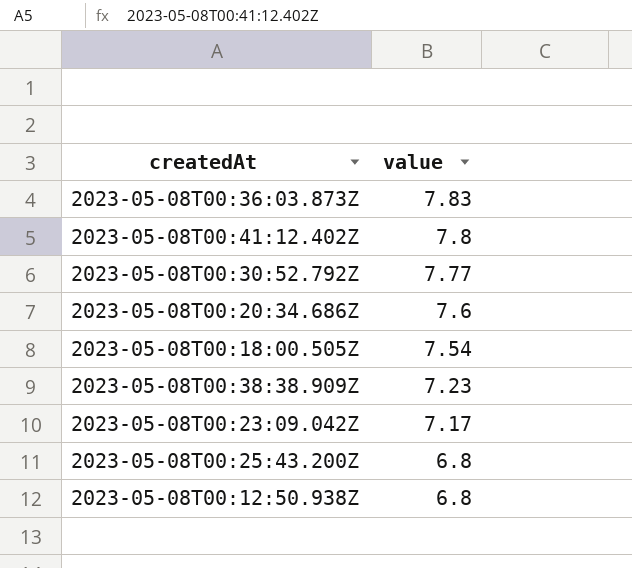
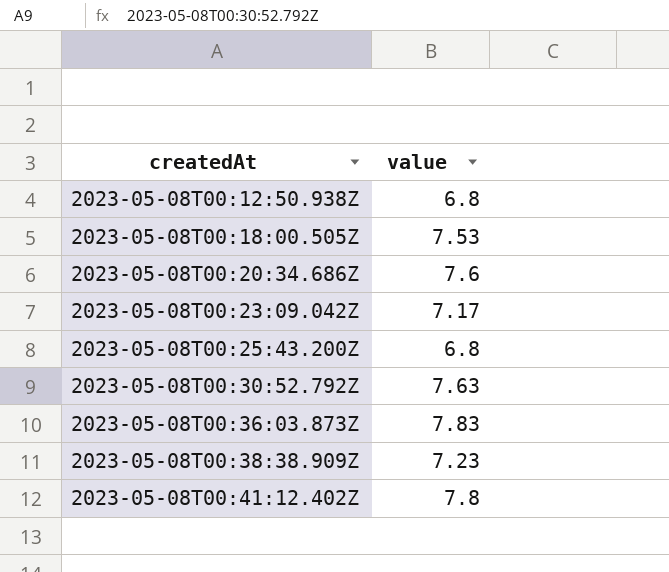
row order: value descending -> createdAt ascending
2023-05-08T00:18:00.505Z | value: 7.54 -> 7.53
2023-05-08T00:30:52.792Z | value: 7.77 -> 7.63

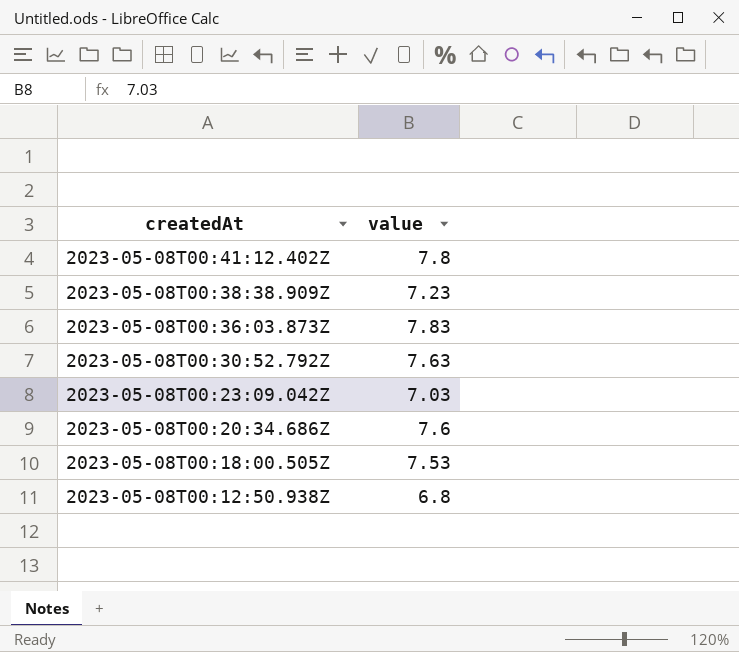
row order: createdAt ascending -> createdAt descending
row 2023-05-08T00:25:43.200Z: 6.8 -> none
2023-05-08T00:23:09.042Z | value: 7.17 -> 7.03

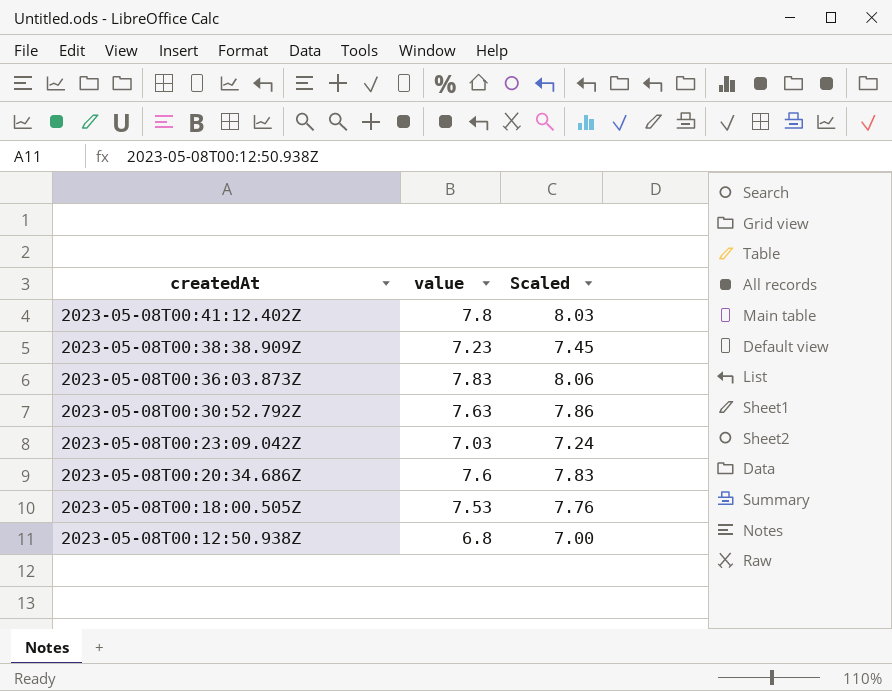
column Scaled | formula: none -> [value] * 1.03

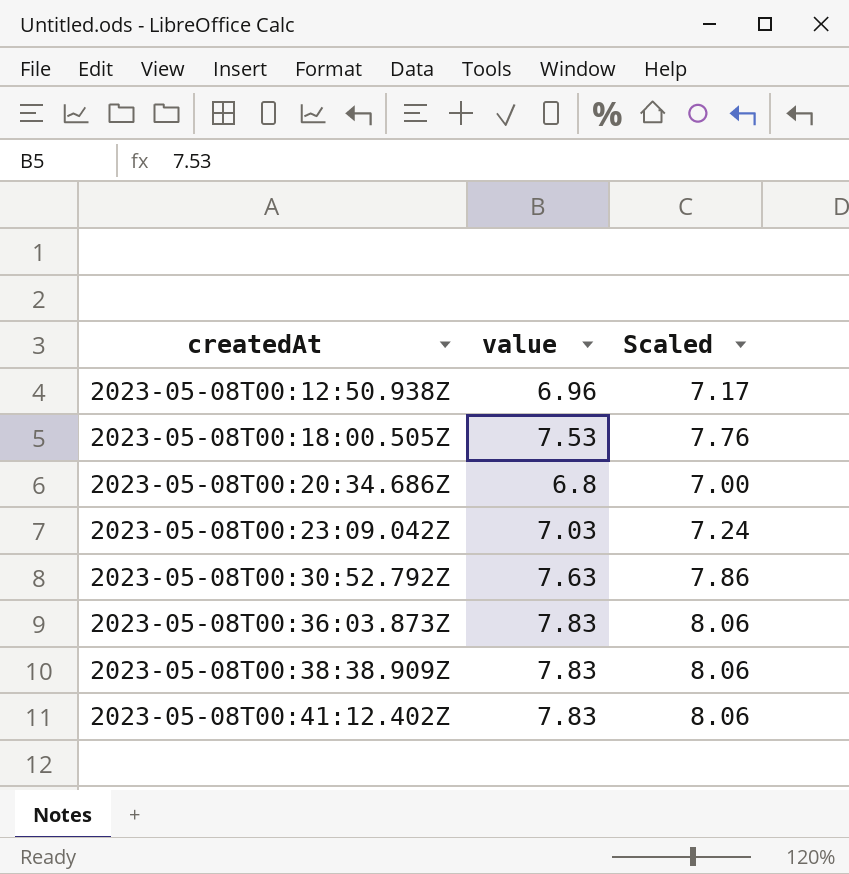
row order: createdAt descending -> createdAt ascending
2023-05-08T00:12:50.938Z | value: 6.8 -> 6.96
2023-05-08T00:12:50.938Z | Scaled: 7.00 -> 7.17
2023-05-08T00:20:34.686Z | value: 7.6 -> 6.8
2023-05-08T00:20:34.686Z | Scaled: 7.83 -> 7.00
2023-05-08T00:38:38.909Z | value: 7.23 -> 7.83
2023-05-08T00:38:38.909Z | Scaled: 7.45 -> 8.06
2023-05-08T00:41:12.402Z | value: 7.8 -> 7.83
2023-05-08T00:41:12.402Z | Scaled: 8.03 -> 8.06

